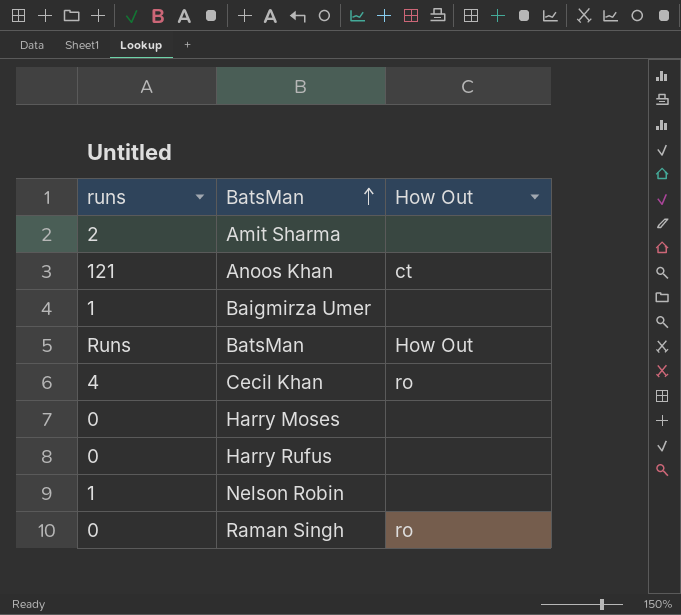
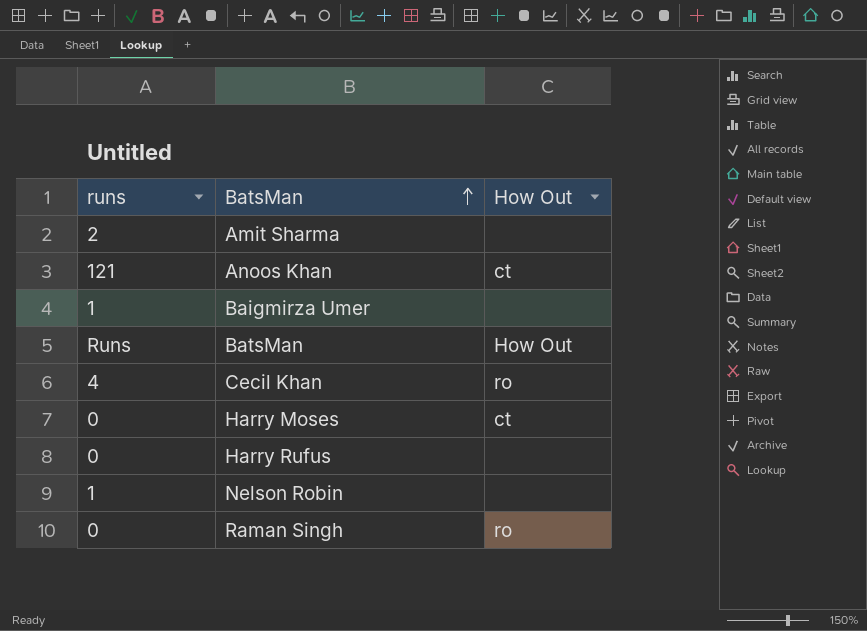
Harry Moses | How Out: none -> ct

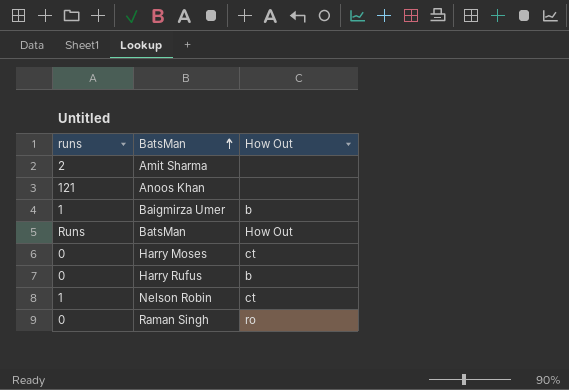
row Cecil Khan: 4 | ro -> none
Anoos Khan | How Out: ct -> none
Baigmirza Umer | How Out: none -> b
Harry Rufus | How Out: none -> b
Nelson Robin | How Out: none -> ct

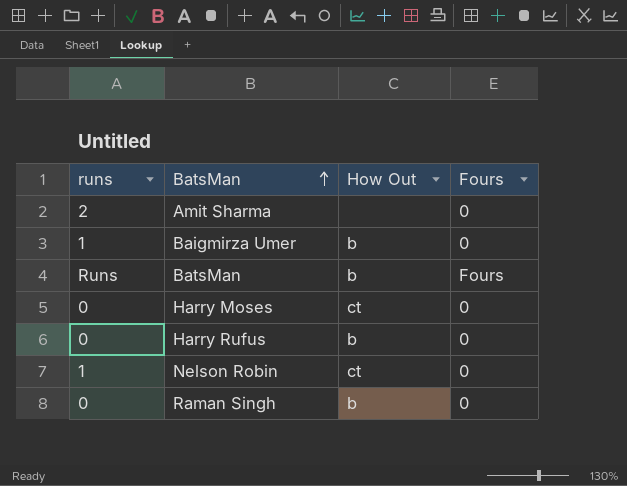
column Fours | position: none -> 4
row Anoos Khan: 121 | none -> none
BatsMan | How Out: How Out -> b
Raman Singh | How Out: ro -> b

